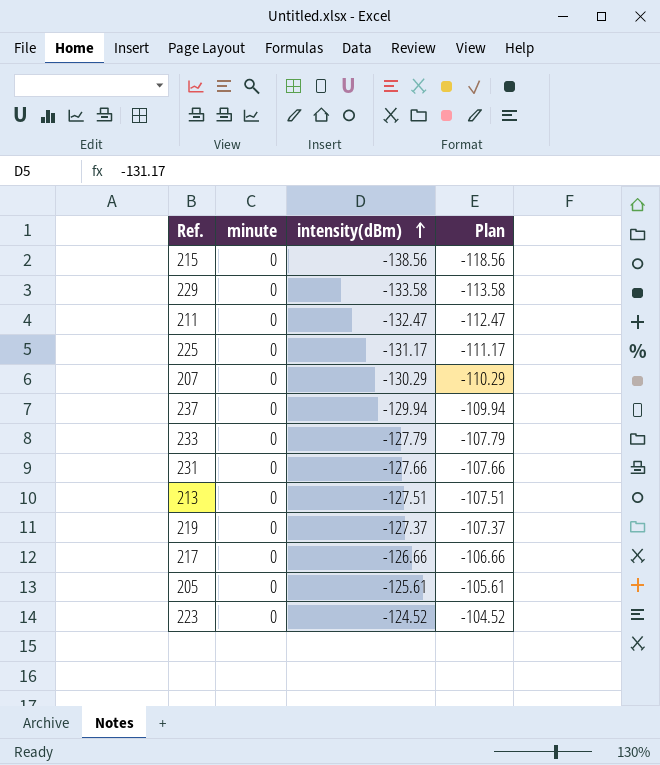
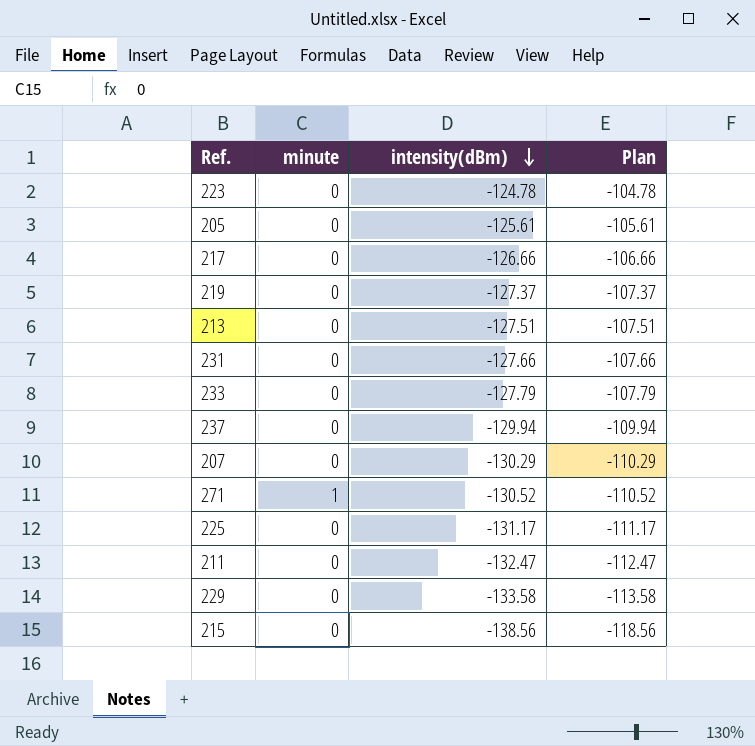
row order: intensity(dBm) ascending -> intensity(dBm) descending
223 | intensity(dBm): -124.52 -> -124.78
223 | Plan: -104.52 -> -104.78
row 271: none -> 1 | -130.52 | -110.52

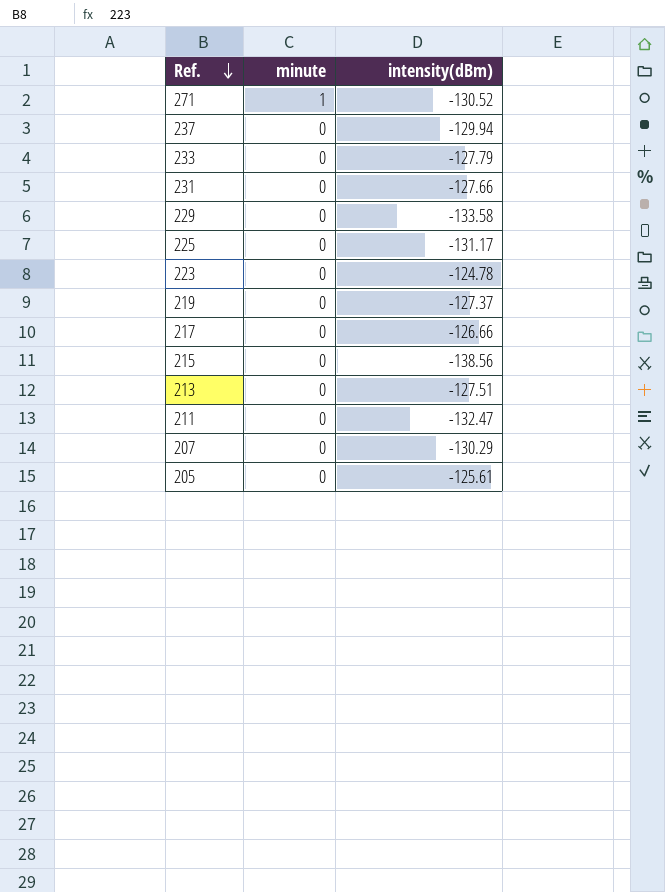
row order: intensity(dBm) descending -> Ref. descending
column Plan | formula: [intensity(dBm)] + 20 -> none

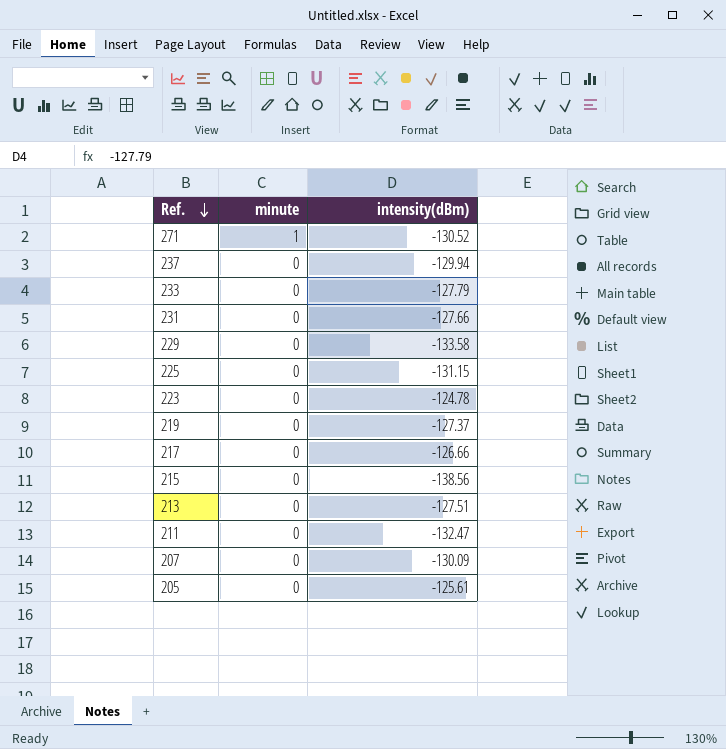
225 | intensity(dBm): -131.17 -> -131.15
207 | intensity(dBm): -130.29 -> -130.09

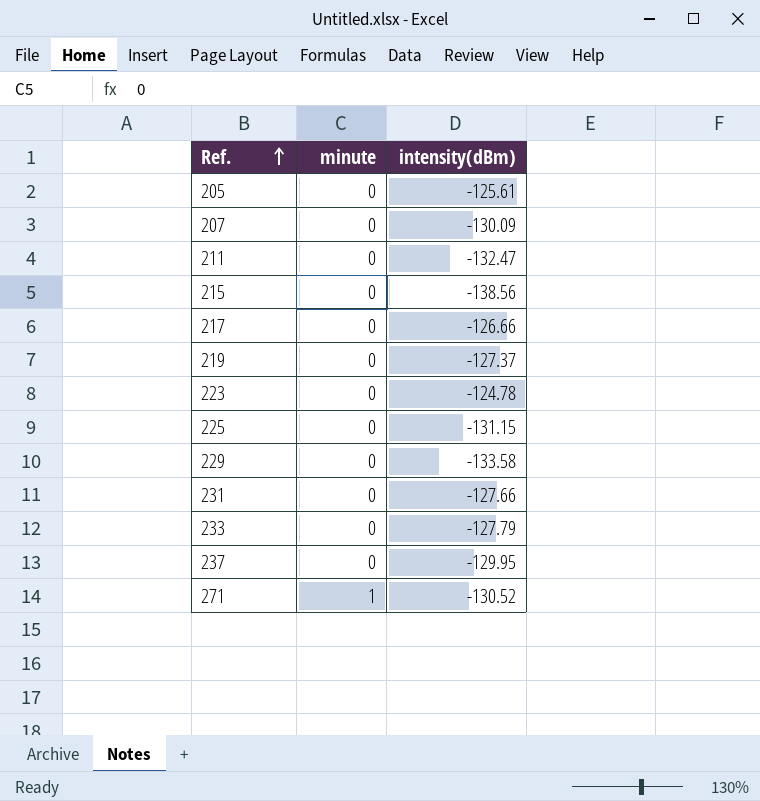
row order: Ref. descending -> Ref. ascending
row 213: 0 | -127.51 -> none
237 | intensity(dBm): -129.94 -> -129.95

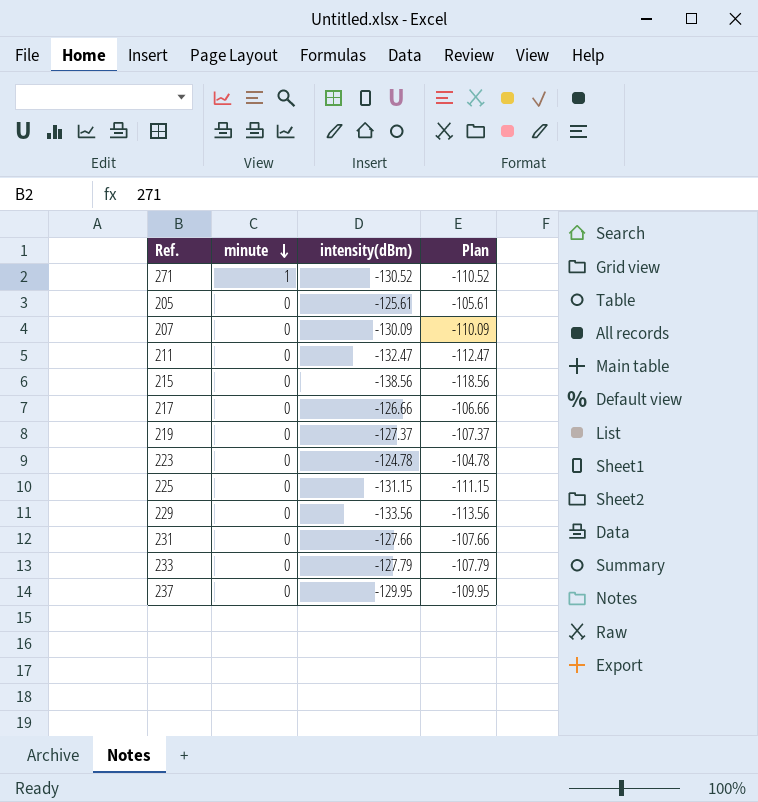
row order: Ref. ascending -> minute descending
column Plan | formula: none -> [intensity(dBm)] + 20
229 | intensity(dBm): -133.58 -> -133.56

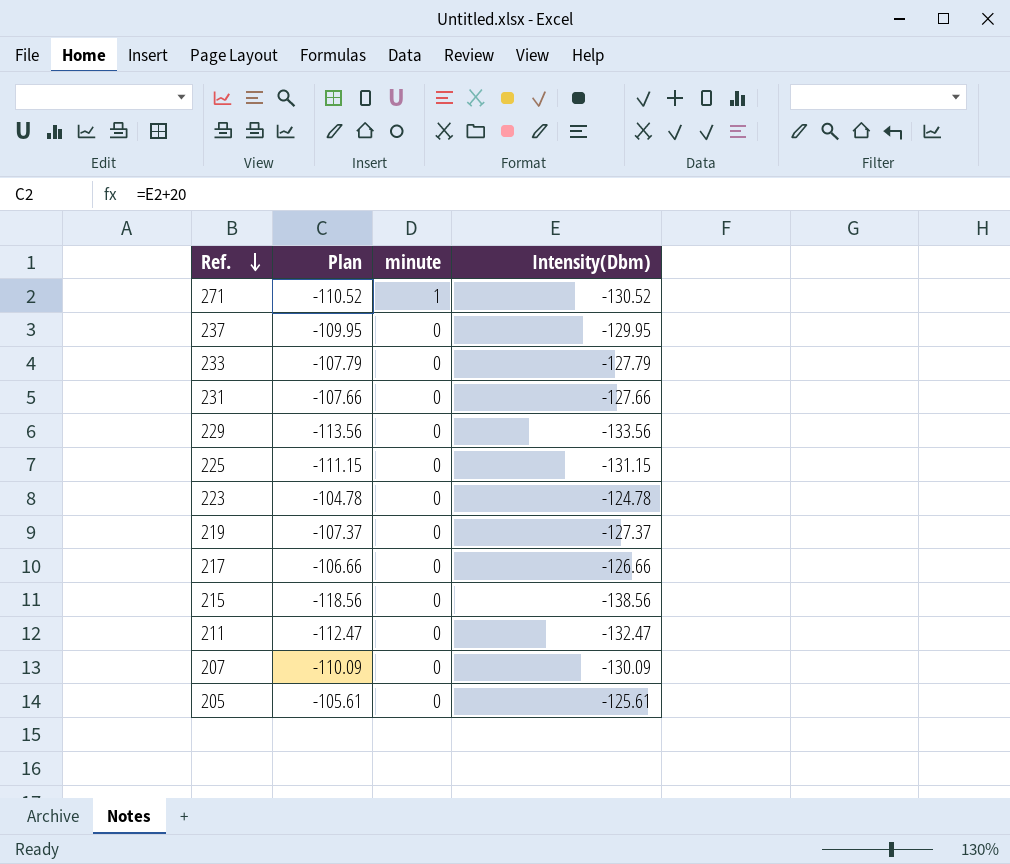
row order: minute descending -> Ref. descending
column Plan | position: 4 -> 2
column name: intensity(dBm) -> Intensity(Dbm)

